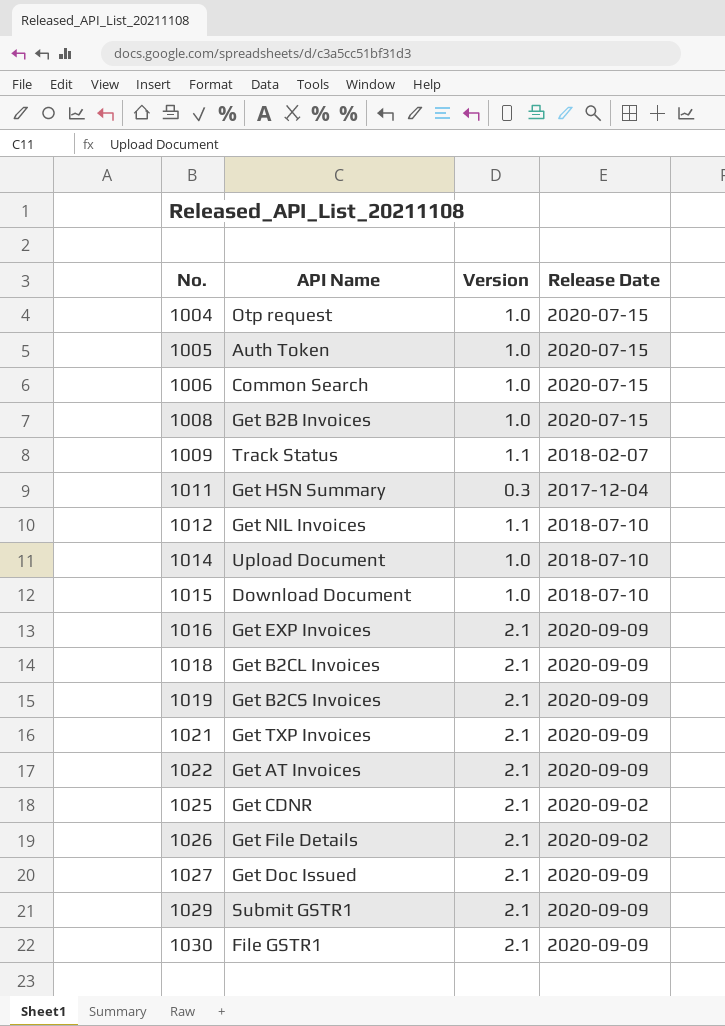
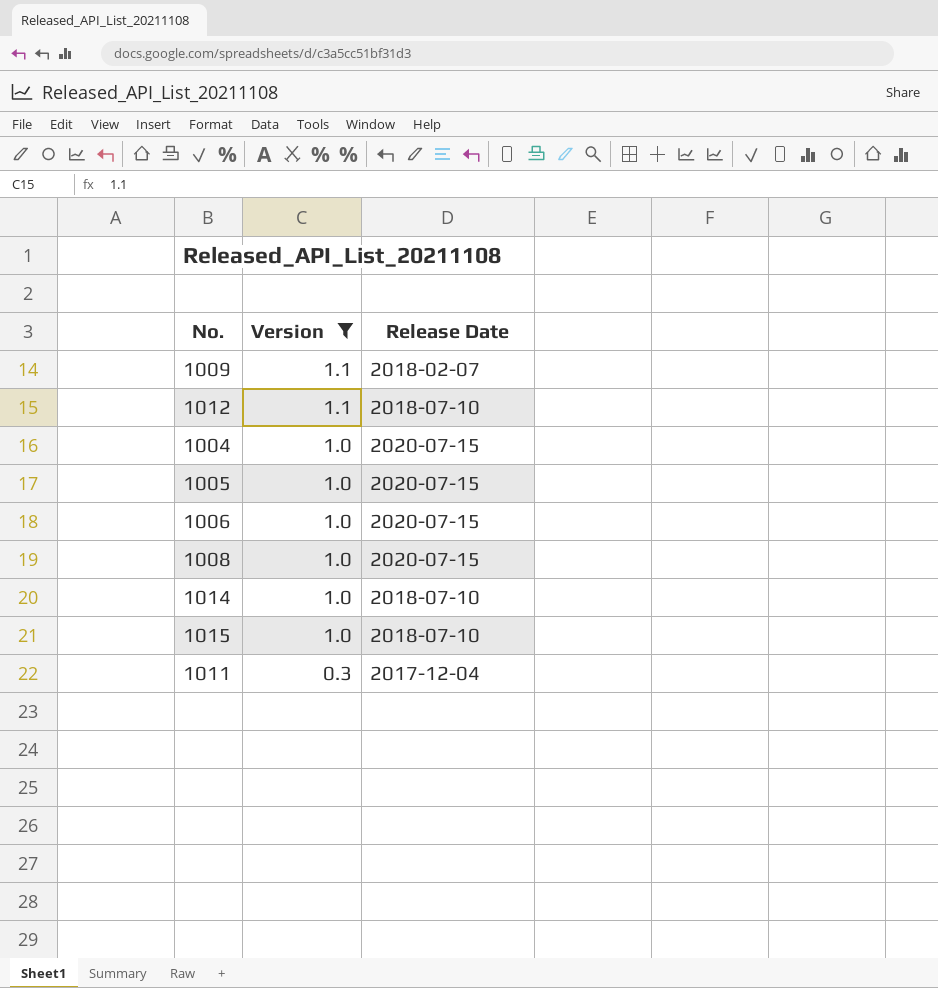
filter: none -> Version != 2.1
row order: No. ascending -> Version descending
column API Name | position: 2 -> none

